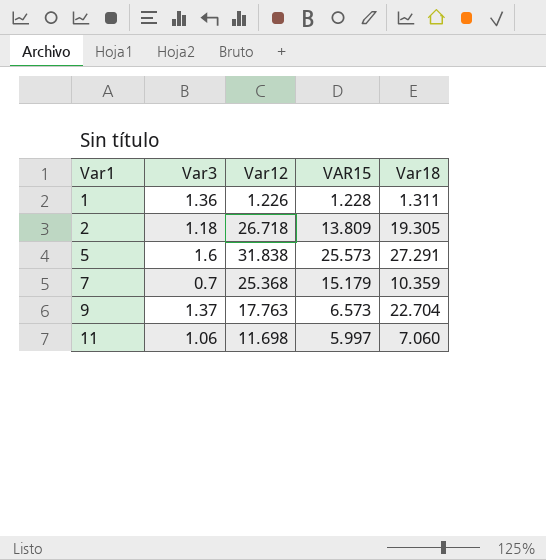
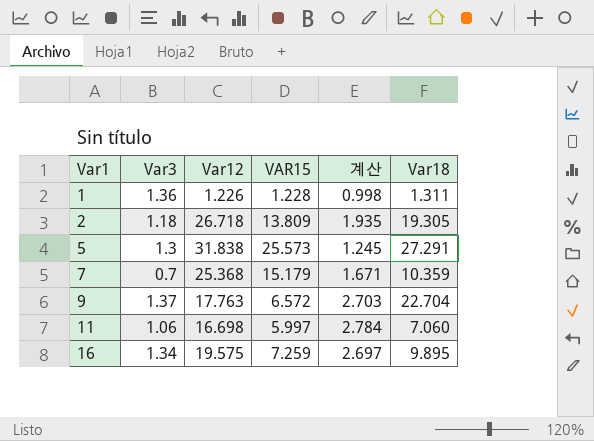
column 계산 | formula: none -> [Var12] / [VAR15]
5 | Var3: 1.6 -> 1.3
9 | VAR15: 6.573 -> 6.572
11 | Var12: 11.698 -> 16.698
row 16: none -> 1.34 | 19.575 | 7.259 | 2.697 | 9.895

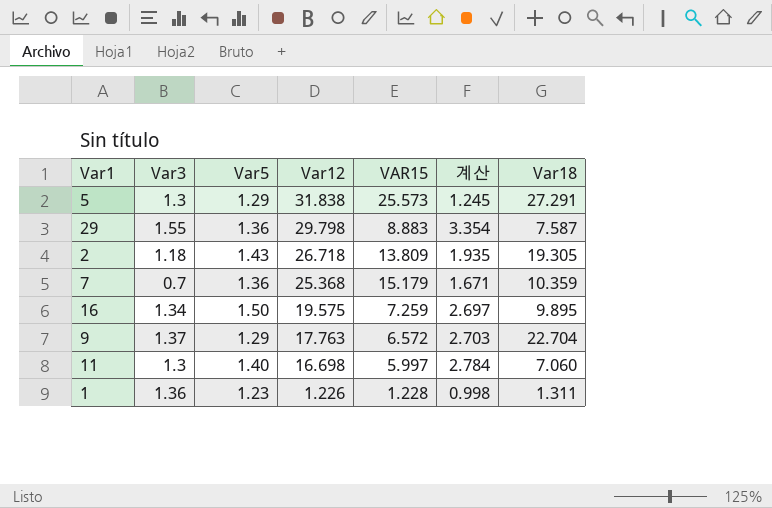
row order: Var1 ascending -> Var12 descending
column Var5 | position: none -> 3
row 29: none -> 1.55 | 1.36 | 29.798 | 8.883 | 3.354 | 7.587
11 | Var3: 1.06 -> 1.3

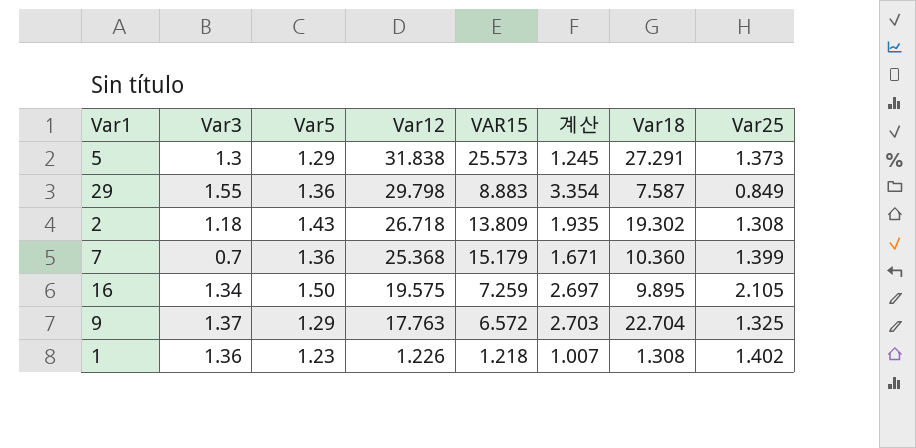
column Var25 | position: none -> 8
row 11: 1.3 | 1.40 | 16.698 | 5.997 | 2.784 | 7.060 -> none
2 | Var18: 19.305 -> 19.302
7 | Var18: 10.359 -> 10.360
1 | VAR15: 1.228 -> 1.218
1 | 계산: 0.998 -> 1.007
1 | Var18: 1.311 -> 1.308

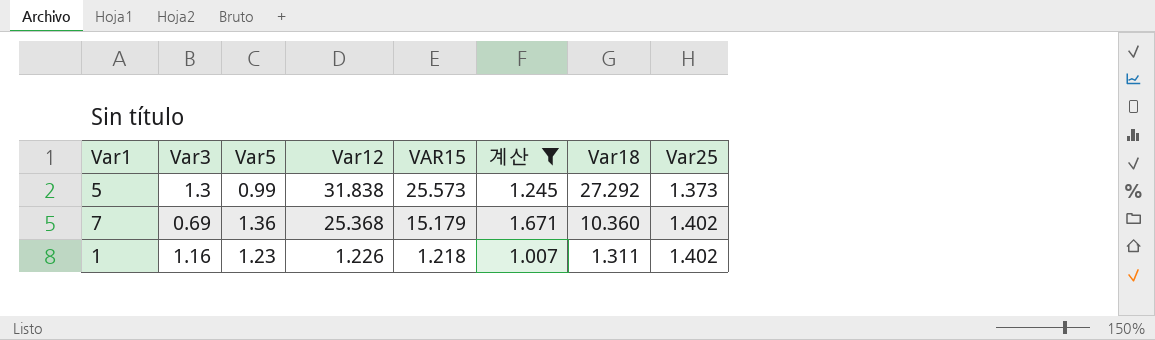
filter: none -> 계산 <= 1.671
5 | Var5: 1.29 -> 0.99
5 | Var18: 27.291 -> 27.292
7 | Var3: 0.7 -> 0.69
7 | Var25: 1.399 -> 1.402
1 | Var3: 1.36 -> 1.16
1 | Var18: 1.308 -> 1.311

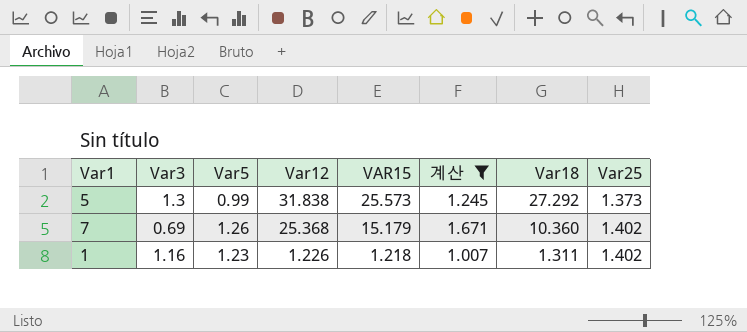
7 | Var5: 1.36 -> 1.26

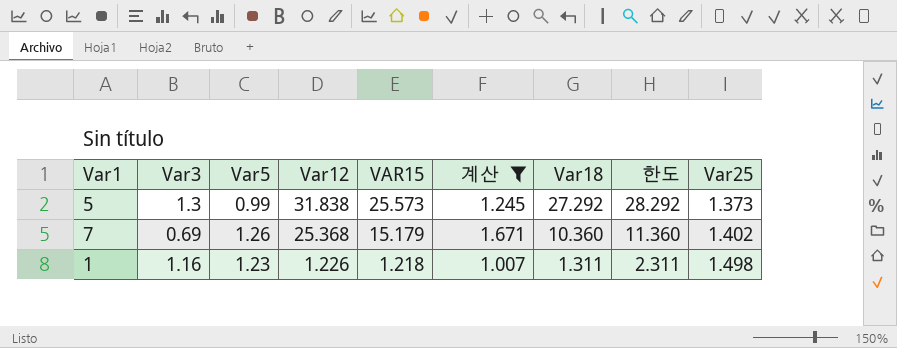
column 한도 | formula: none -> [Var18] + 1
1 | Var25: 1.402 -> 1.498

